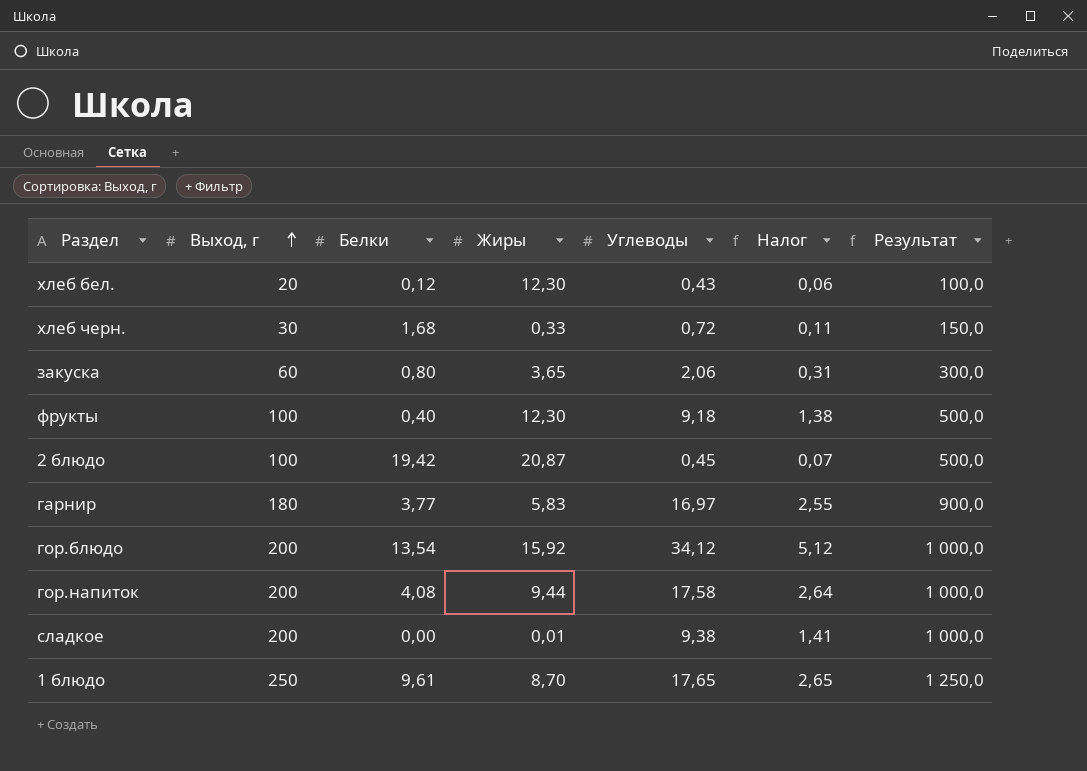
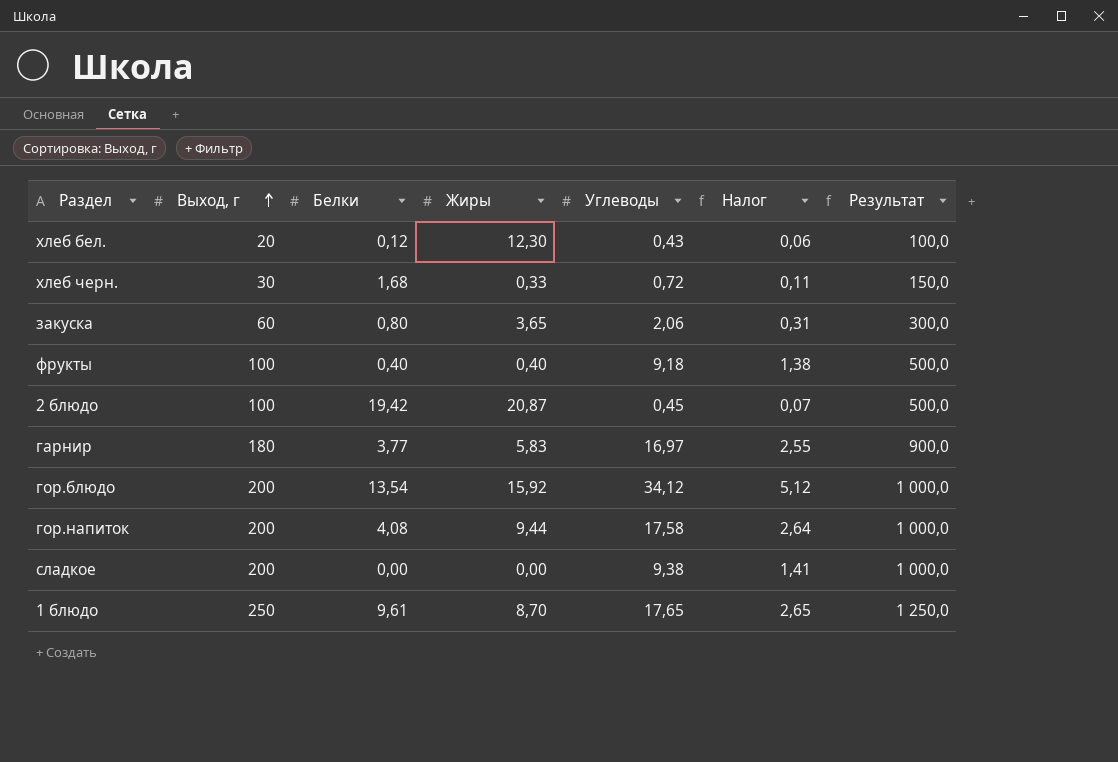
фрукты | Жиры: 12,30 -> 0,40
сладкое | Жиры: 0,01 -> 0,00

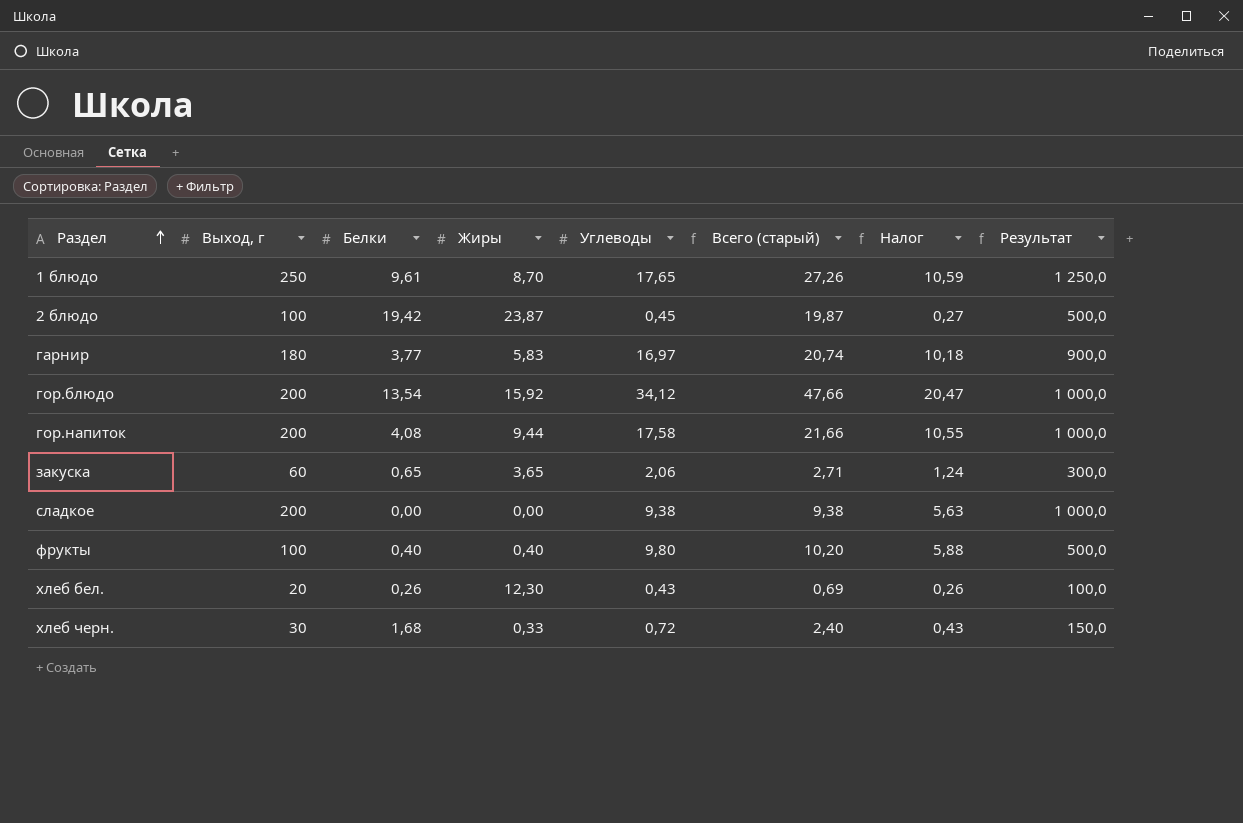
row order: Выход, г ascending -> Раздел ascending
column Всего (старый) | formula: none -> [Белки] + [Углеводы]
column Налог | formula: [Углеводы] * 0,15 -> [Углеводы] * 0,6
2 блюдо | Жиры: 20,87 -> 23,87
закуска | Белки: 0,80 -> 0,65
фрукты | Углеводы: 9,18 -> 9,80
хлеб бел. | Белки: 0,12 -> 0,26

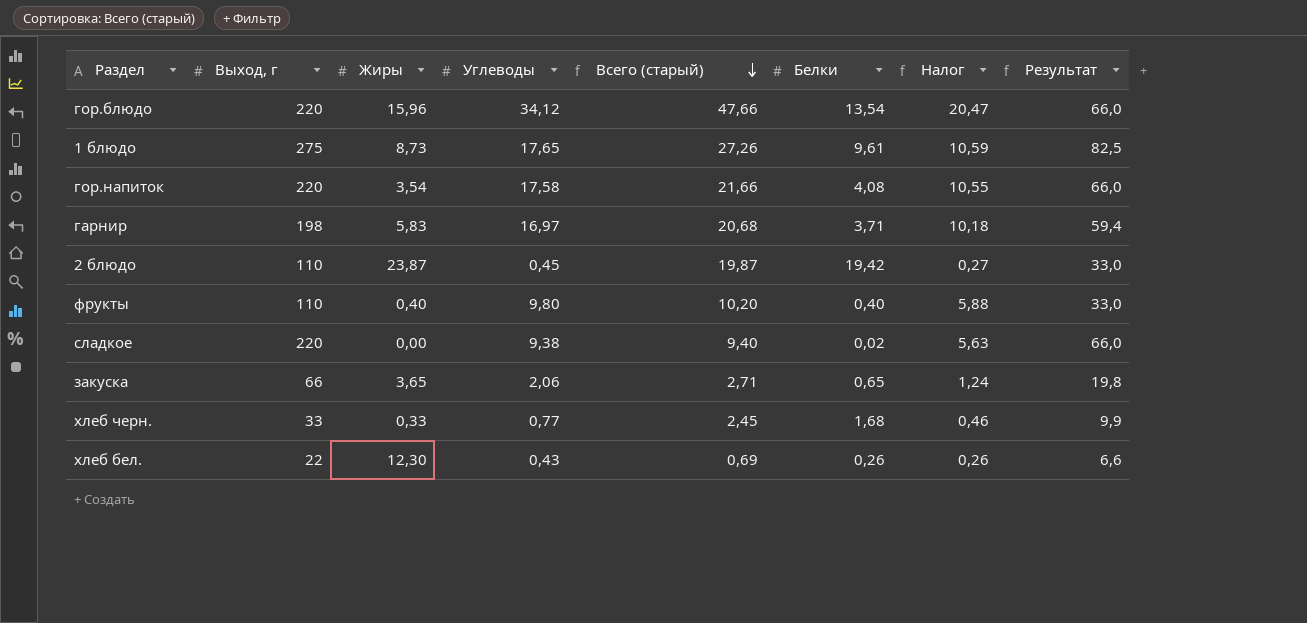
row order: Раздел ascending -> Всего (старый) descending
column Белки | position: 3 -> 6
column Результат | formula: [Выход, г] * 5 -> [Выход, г] * 0,3
гор.блюдо | Выход, г: 200 -> 220
гор.блюдо | Жиры: 15,92 -> 15,96
1 блюдо | Выход, г: 250 -> 275
1 блюдо | Жиры: 8,70 -> 8,73
гор.напиток | Выход, г: 200 -> 220
гор.напиток | Жиры: 9,44 -> 3,54
гарнир | Выход, г: 180 -> 198
гарнир | Всего (старый): 20,74 -> 20,68
гарнир | Белки: 3,77 -> 3,71
2 блюдо | Выход, г: 100 -> 110
фрукты | Выход, г: 100 -> 110
сладкое | Выход, г: 200 -> 220
сладкое | Всего (старый): 9,38 -> 9,40
сладкое | Белки: 0,00 -> 0,02
закуска | Выход, г: 60 -> 66
хлеб черн. | Выход, г: 30 -> 33
хлеб черн. | Углеводы: 0,72 -> 0,77
хлеб черн. | Всего (старый): 2,40 -> 2,45
хлеб черн. | Налог: 0,43 -> 0,46
хлеб бел. | Выход, г: 20 -> 22

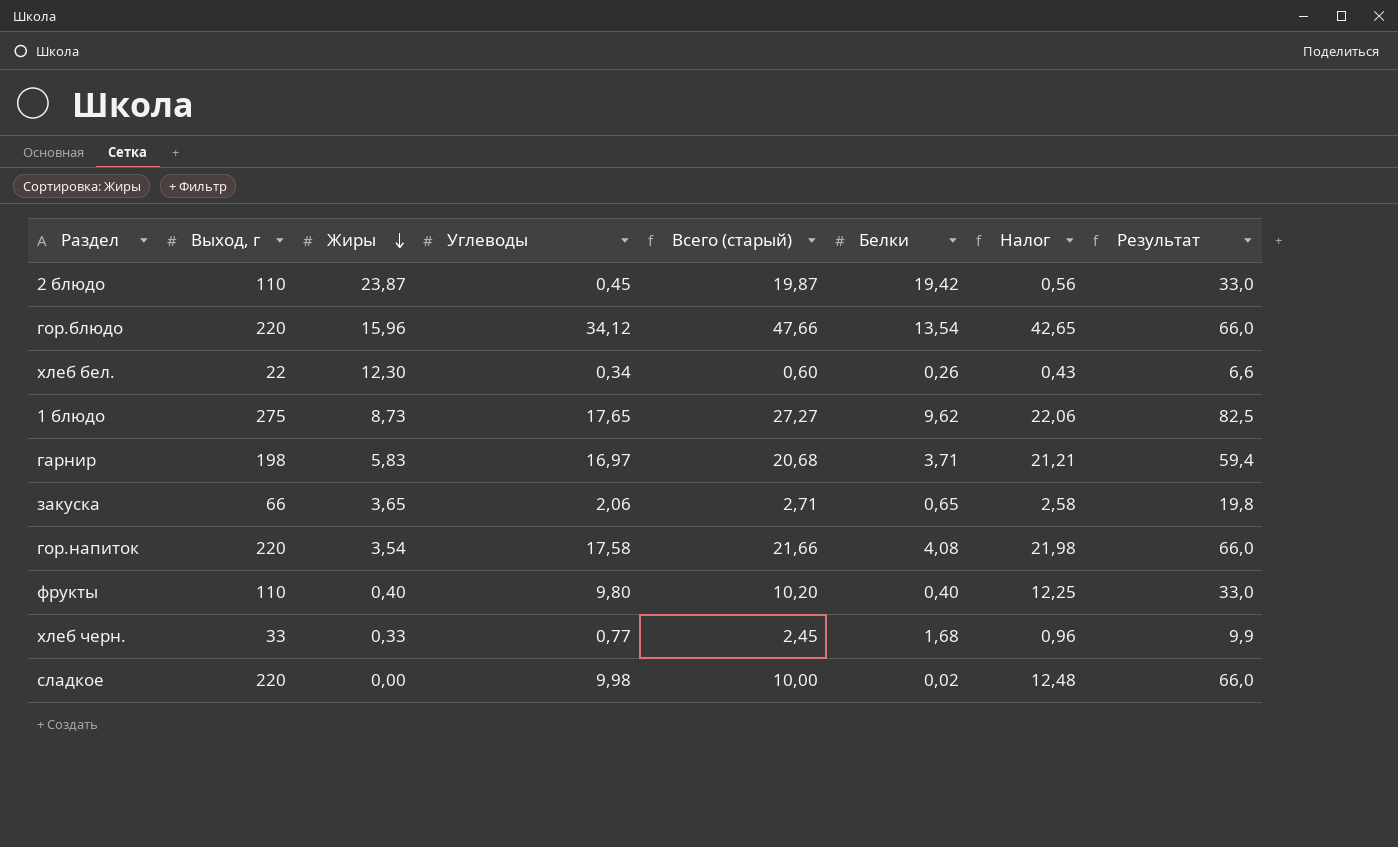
row order: Всего (старый) descending -> Жиры descending
column Налог | formula: [Углеводы] * 0,6 -> [Углеводы] * 1,25
хлеб бел. | Углеводы: 0,43 -> 0,34
хлеб бел. | Всего (старый): 0,69 -> 0,60
1 блюдо | Всего (старый): 27,26 -> 27,27
1 блюдо | Белки: 9,61 -> 9,62
сладкое | Углеводы: 9,38 -> 9,98
сладкое | Всего (старый): 9,40 -> 10,00

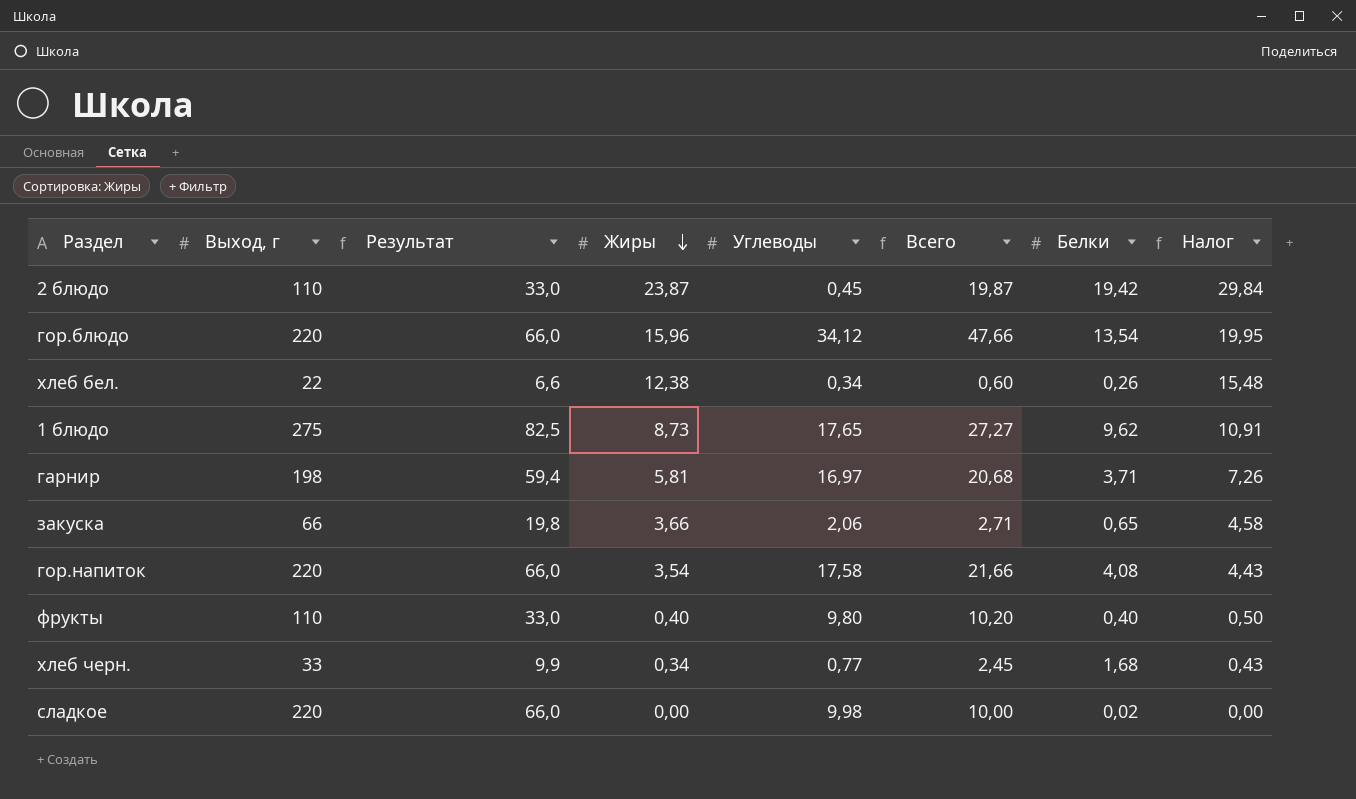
column Результат | position: 8 -> 3
column name: Всего (старый) -> Всего
column Налог | formula: [Углеводы] * 1,25 -> [Жиры] * 1,25
хлеб бел. | Жиры: 12,30 -> 12,38
гарнир | Жиры: 5,83 -> 5,81
закуска | Жиры: 3,65 -> 3,66
хлеб черн. | Жиры: 0,33 -> 0,34

